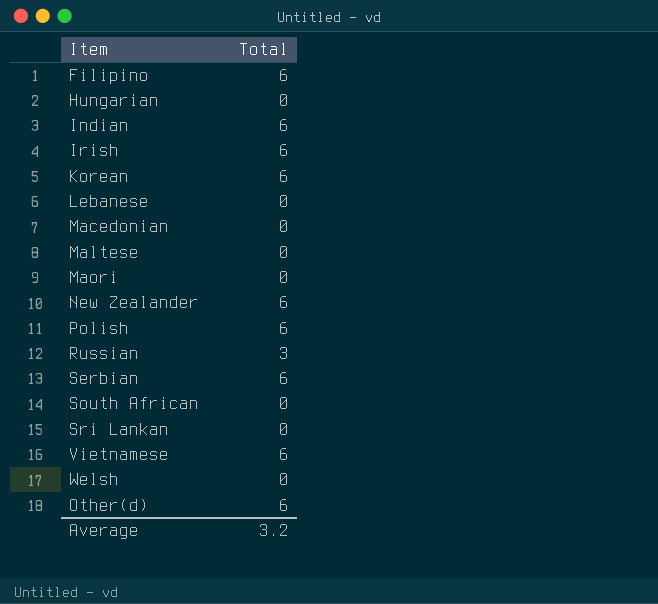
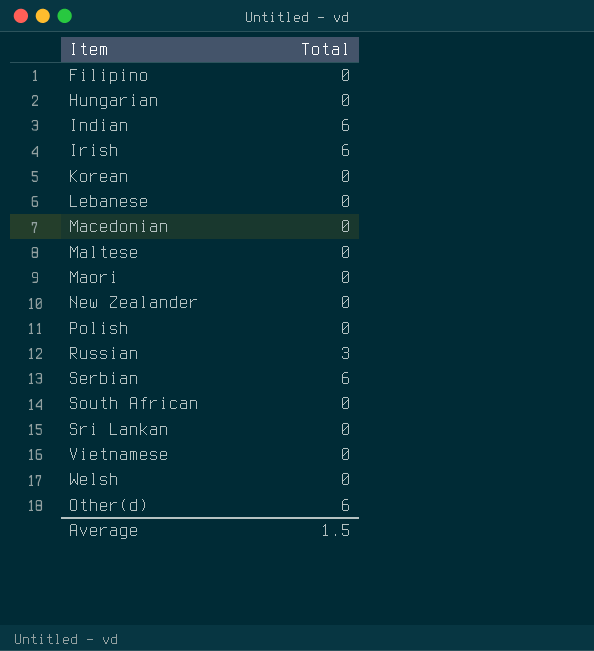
Filipino | Total: 6 -> 0
Korean | Total: 6 -> 0
New Zealander | Total: 6 -> 0
Polish | Total: 6 -> 0
Vietnamese | Total: 6 -> 0
Average | Total: 3.2 -> 1.5

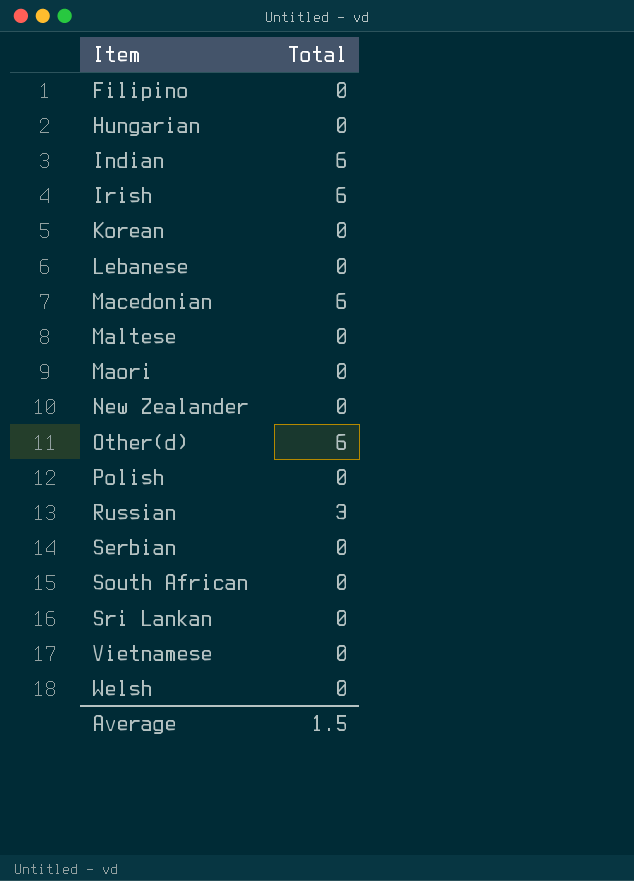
row order: none -> Item ascending
Macedonian | Total: 0 -> 6
Serbian | Total: 6 -> 0

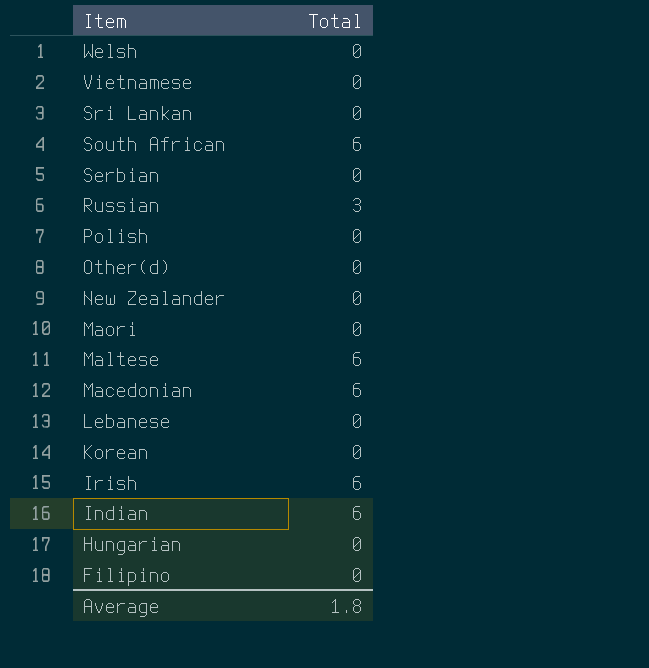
row order: Item ascending -> Item descending
South African | Total: 0 -> 6
Other(d) | Total: 6 -> 0
Maltese | Total: 0 -> 6
Average | Total: 1.5 -> 1.8

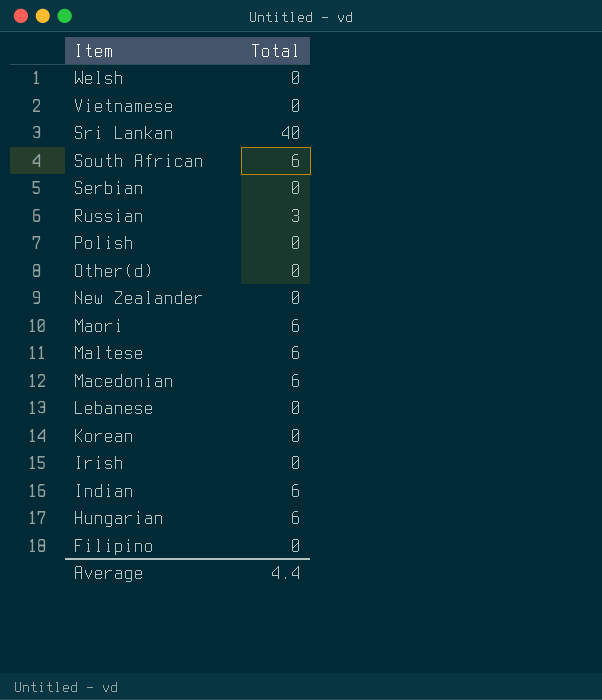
Sri Lankan | Total: 0 -> 40
Maori | Total: 0 -> 6
Irish | Total: 6 -> 0
Hungarian | Total: 0 -> 6
Average | Total: 1.8 -> 4.4

